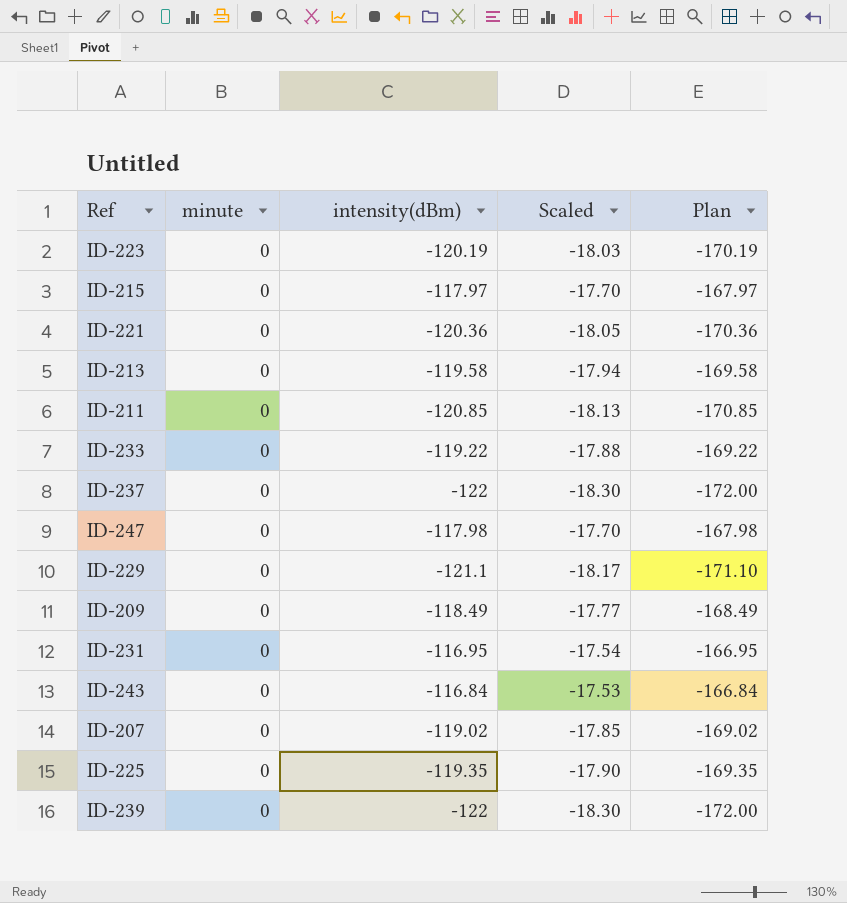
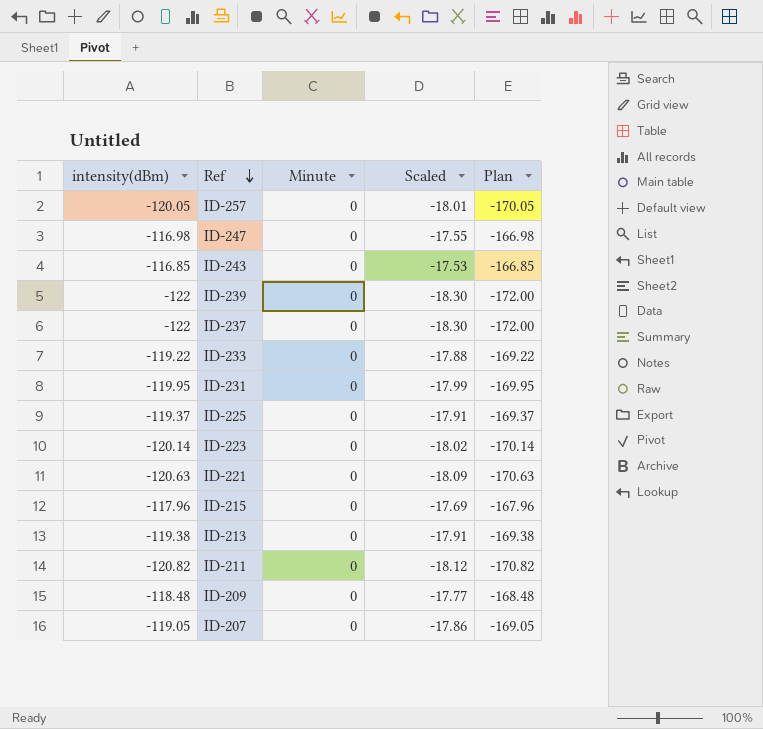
row order: none -> Ref descending
column intensity(dBm) | position: 3 -> 1
column name: minute -> Minute
row ID-229: 0 | -121.1 | -18.17 | -171.10 -> none
row ID-257: none -> -120.05 | 0 | -18.01 | -170.05
ID-247 | intensity(dBm): -117.98 -> -116.98
ID-247 | Scaled: -17.70 -> -17.55
ID-247 | Plan: -167.98 -> -166.98
ID-243 | intensity(dBm): -116.84 -> -116.85
ID-243 | Plan: -166.84 -> -166.85
ID-231 | intensity(dBm): -116.95 -> -119.95
ID-231 | Scaled: -17.54 -> -17.99
ID-231 | Plan: -166.95 -> -169.95
ID-225 | intensity(dBm): -119.35 -> -119.37
ID-225 | Scaled: -17.90 -> -17.91
ID-225 | Plan: -169.35 -> -169.37
ID-223 | intensity(dBm): -120.19 -> -120.14
ID-223 | Scaled: -18.03 -> -18.02
ID-223 | Plan: -170.19 -> -170.14
ID-221 | intensity(dBm): -120.36 -> -120.63
ID-221 | Scaled: -18.05 -> -18.09
ID-221 | Plan: -170.36 -> -170.63
ID-215 | intensity(dBm): -117.97 -> -117.96
ID-215 | Scaled: -17.70 -> -17.69
ID-215 | Plan: -167.97 -> -167.96
ID-213 | intensity(dBm): -119.58 -> -119.38
ID-213 | Scaled: -17.94 -> -17.91
ID-213 | Plan: -169.58 -> -169.38
ID-211 | intensity(dBm): -120.85 -> -120.82
ID-211 | Scaled: -18.13 -> -18.12
ID-211 | Plan: -170.85 -> -170.82
ID-209 | intensity(dBm): -118.49 -> -118.48
ID-209 | Plan: -168.49 -> -168.48
ID-207 | intensity(dBm): -119.02 -> -119.05
ID-207 | Scaled: -17.85 -> -17.86
ID-207 | Plan: -169.02 -> -169.05

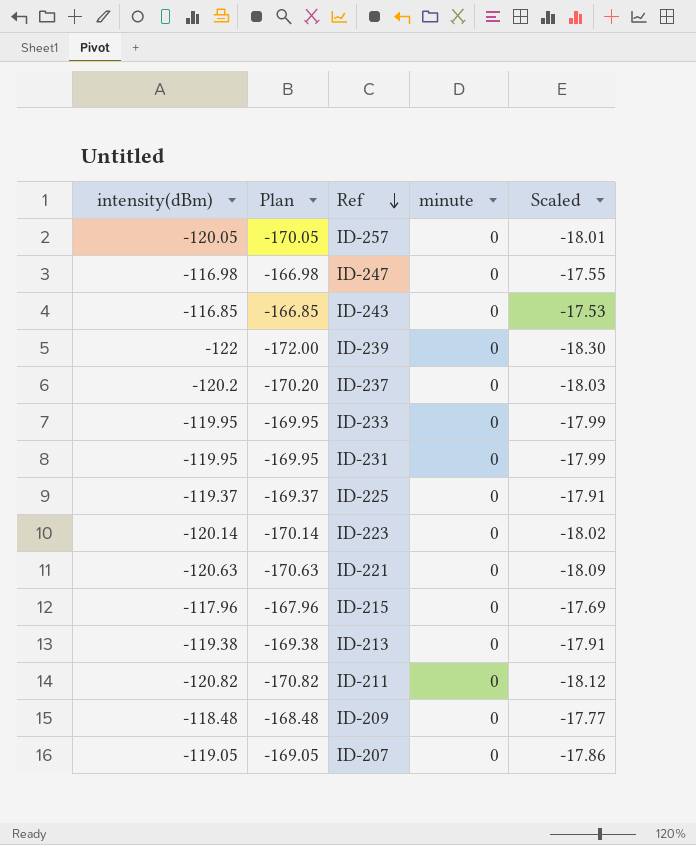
column Plan | position: 5 -> 2
column name: Minute -> minute
ID-237 | intensity(dBm): -122 -> -120.2
ID-237 | Plan: -172.00 -> -170.20
ID-237 | Scaled: -18.30 -> -18.03
ID-233 | intensity(dBm): -119.22 -> -119.95
ID-233 | Plan: -169.22 -> -169.95
ID-233 | Scaled: -17.88 -> -17.99

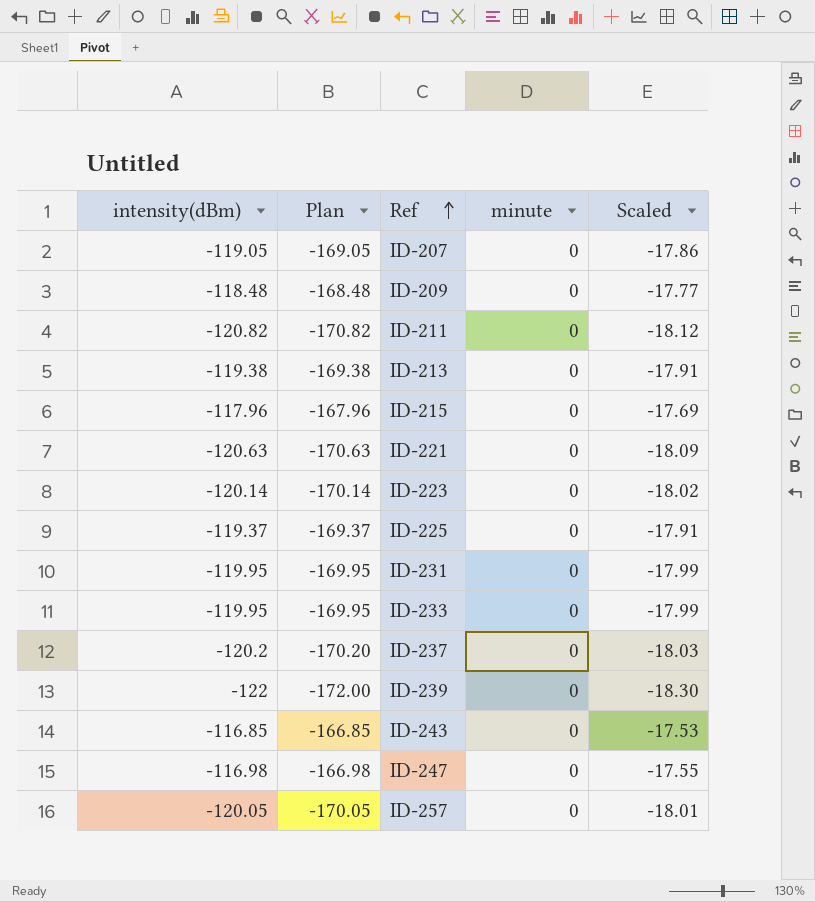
row order: Ref descending -> Ref ascending

